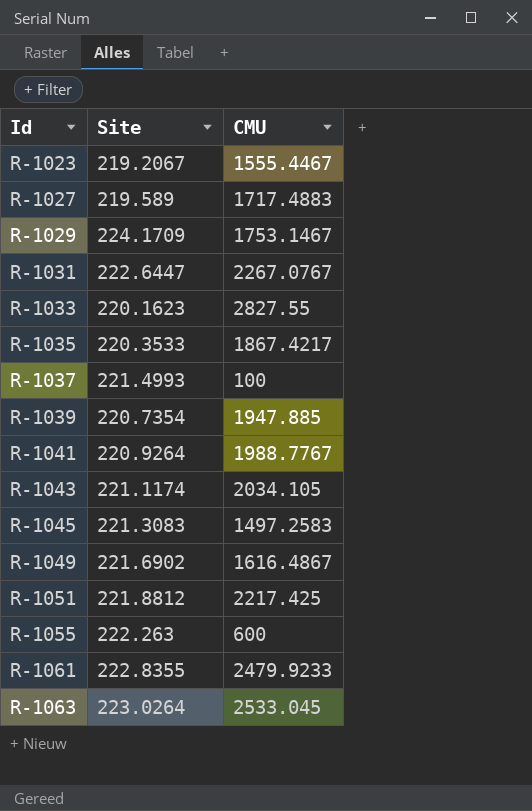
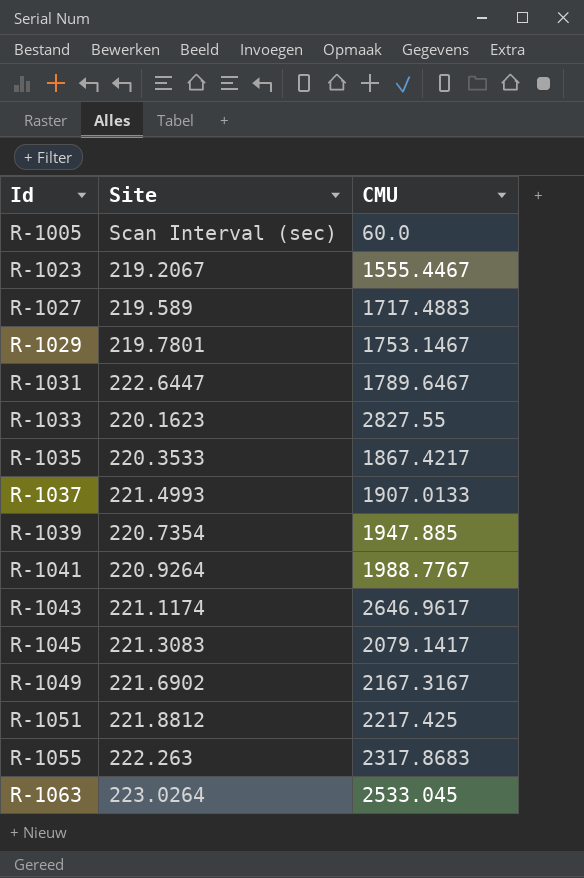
row R-1061: 222.8355 | 2479.9233 -> none
row R-1005: none -> Scan Interval (sec) | 60.0
R-1029 | Site: 224.1709 -> 219.7801
R-1031 | CMU: 2267.0767 -> 1789.6467
R-1037 | CMU: 100 -> 1907.0133
R-1043 | CMU: 2034.105 -> 2646.9617
R-1045 | CMU: 1497.2583 -> 2079.1417
R-1049 | CMU: 1616.4867 -> 2167.3167
R-1055 | CMU: 600 -> 2317.8683

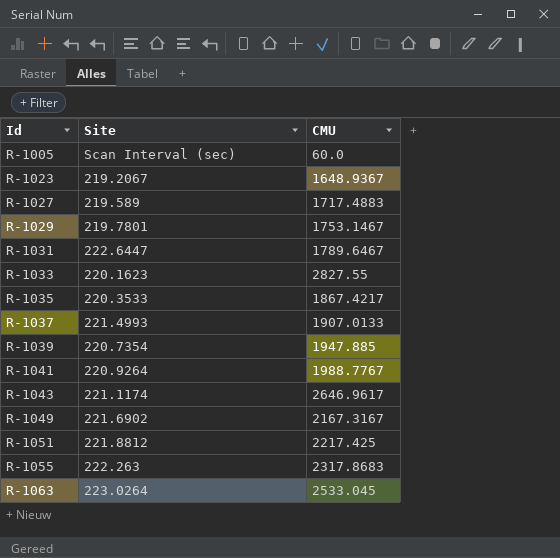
row R-1045: 221.3083 | 2079.1417 -> none
R-1023 | CMU: 1555.4467 -> 1648.9367

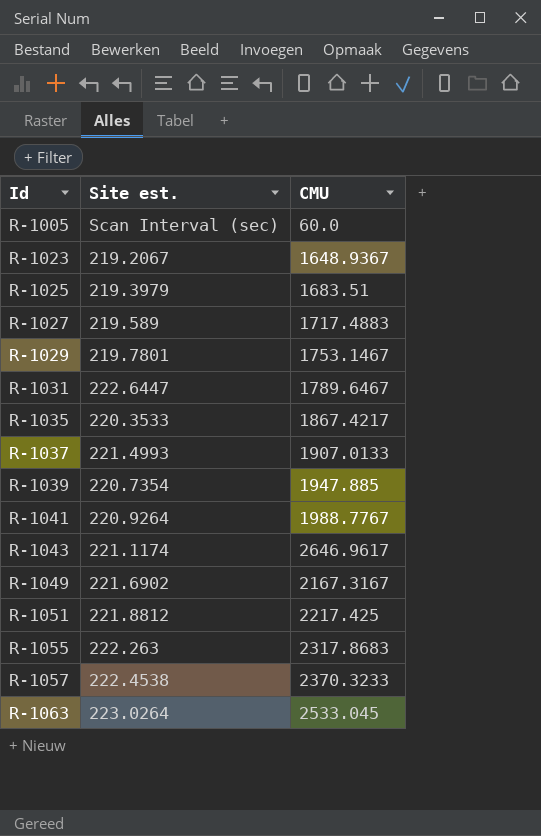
column name: Site -> Site est.
row R-1033: 220.1623 | 2827.55 -> none
row R-1025: none -> 219.3979 | 1683.51
row R-1057: none -> 222.4538 | 2370.3233

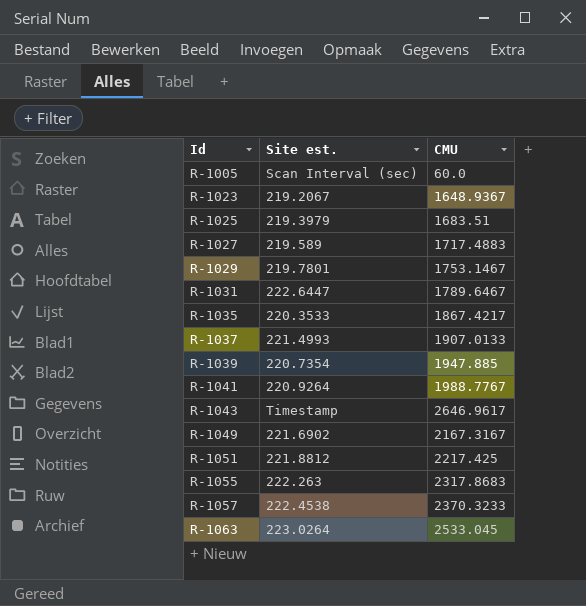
R-1043 | Site est.: 221.1174 -> Timestamp

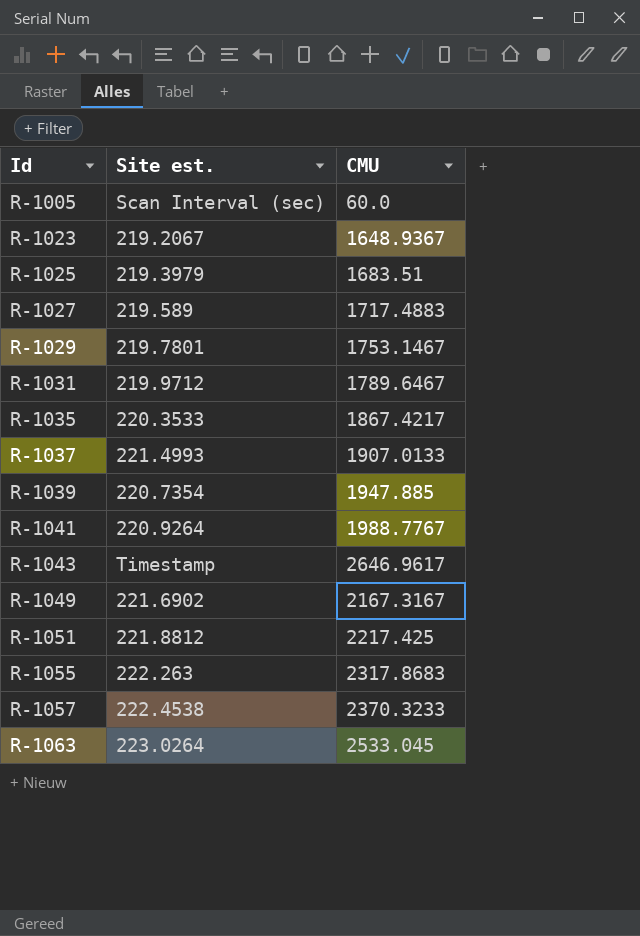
R-1031 | Site est.: 222.6447 -> 219.9712

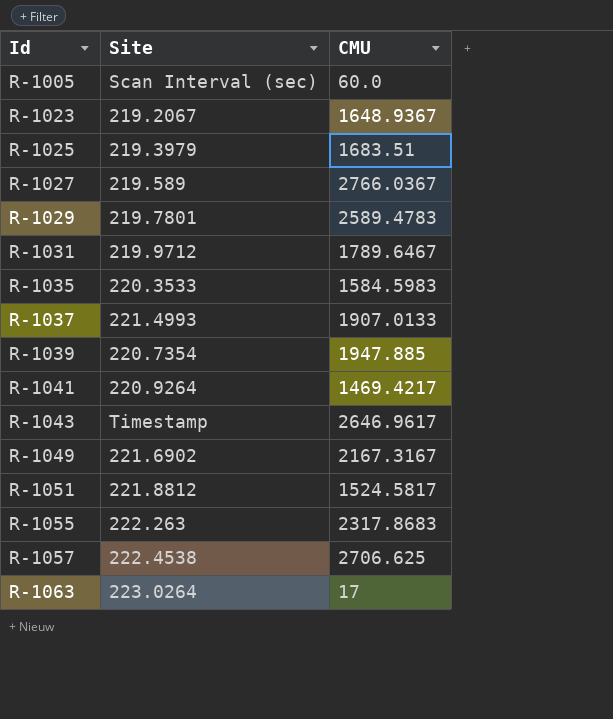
column name: Site est. -> Site
R-1027 | CMU: 1717.4883 -> 2766.0367
R-1029 | CMU: 1753.1467 -> 2589.4783
R-1035 | CMU: 1867.4217 -> 1584.5983
R-1041 | CMU: 1988.7767 -> 1469.4217
R-1051 | CMU: 2217.425 -> 1524.5817
R-1057 | CMU: 2370.3233 -> 2706.625
R-1063 | CMU: 2533.045 -> 17

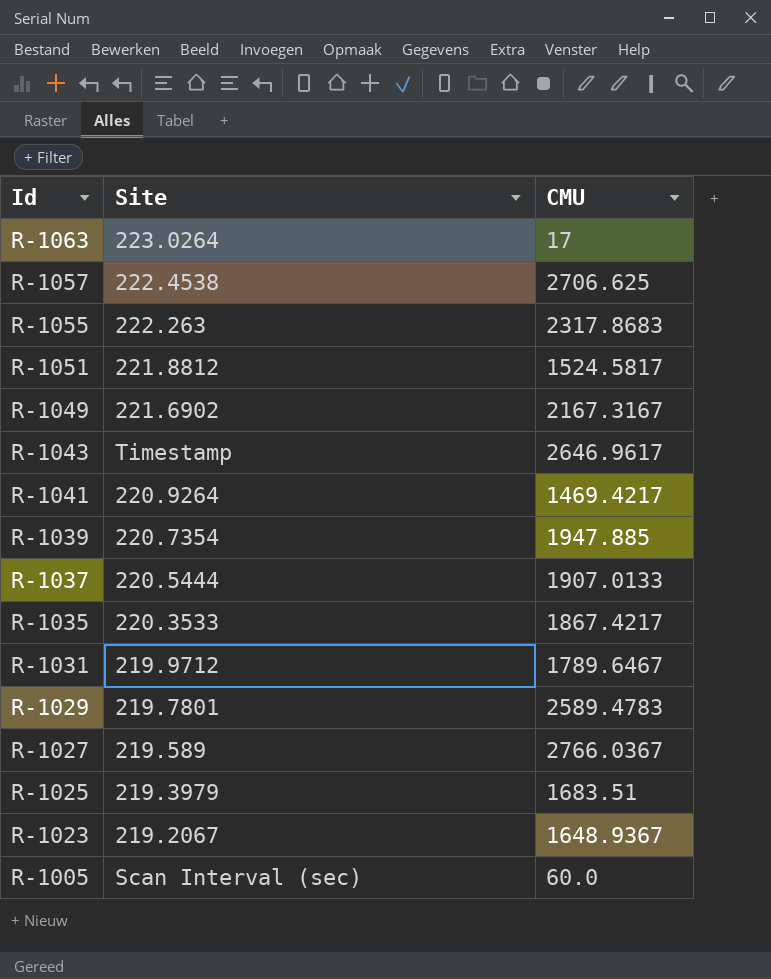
row order: Id ascending -> Id descending
R-1037 | Site: 221.4993 -> 220.5444
R-1035 | CMU: 1584.5983 -> 1867.4217

